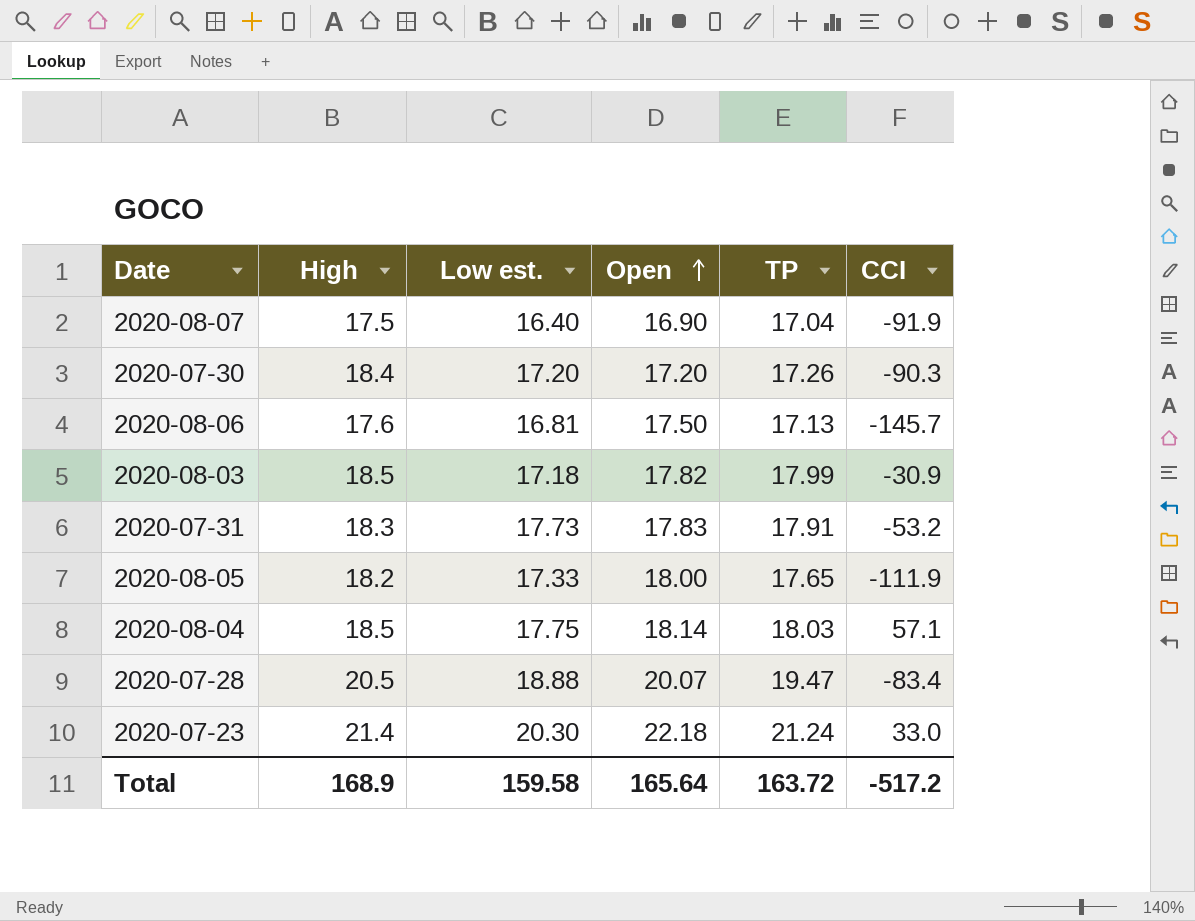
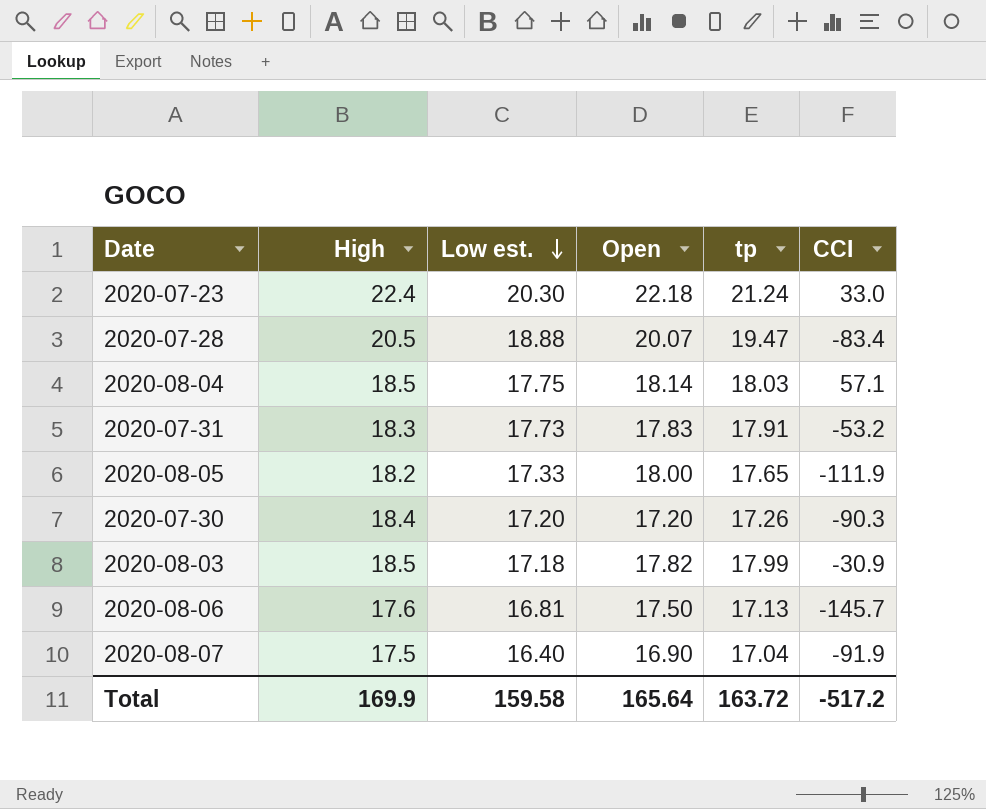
row order: Open ascending -> Low est. descending
column name: TP -> tp
2020-07-23 | High: 21.4 -> 22.4
Total | High: 168.9 -> 169.9

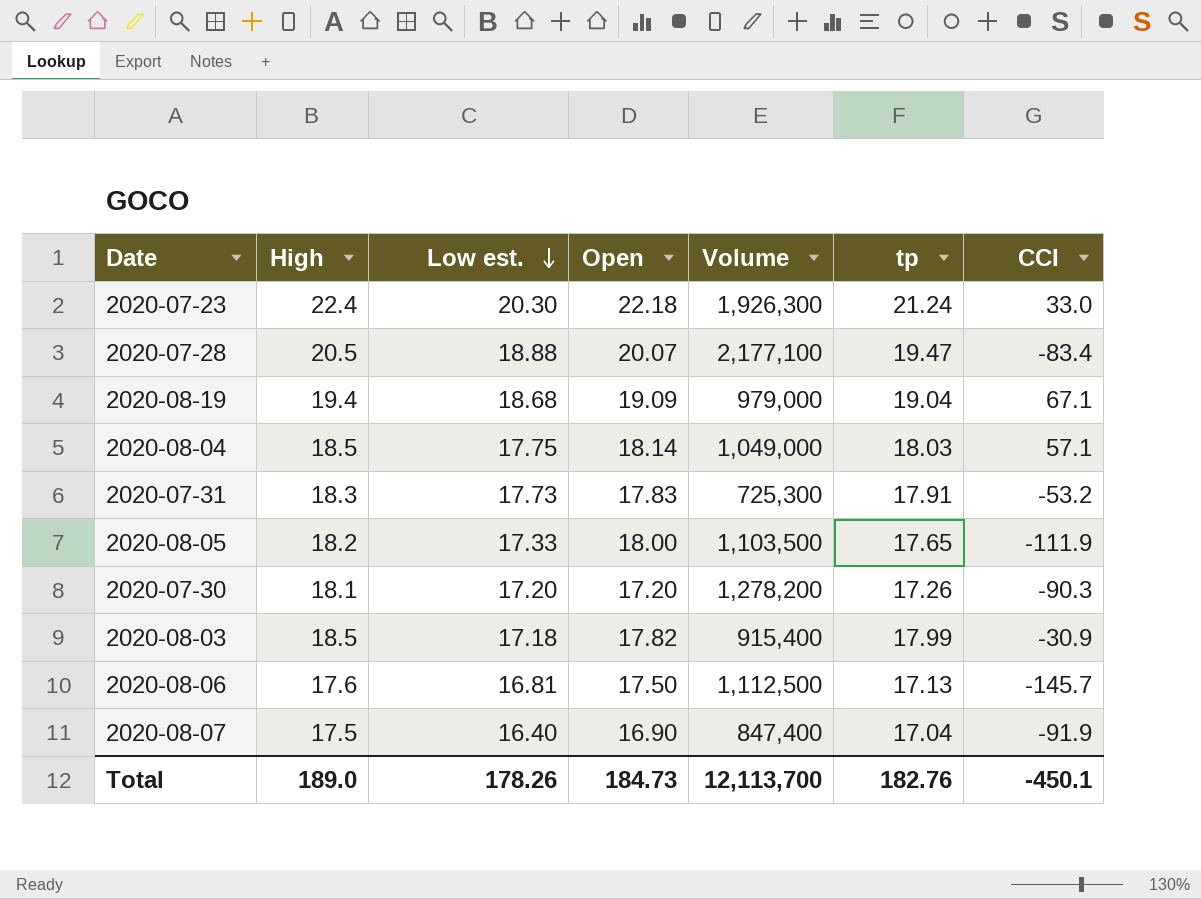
column Volume | position: none -> 5
row 2020-08-19: none -> 19.4 | 18.68 | 19.09 | 979,000 | 19.04 | 67.1
2020-07-30 | High: 18.4 -> 18.1
Total | High: 169.9 -> 189.0
Total | Low est.: 159.58 -> 178.26
Total | Open: 165.64 -> 184.73
Total | tp: 163.72 -> 182.76
Total | CCI: -517.2 -> -450.1

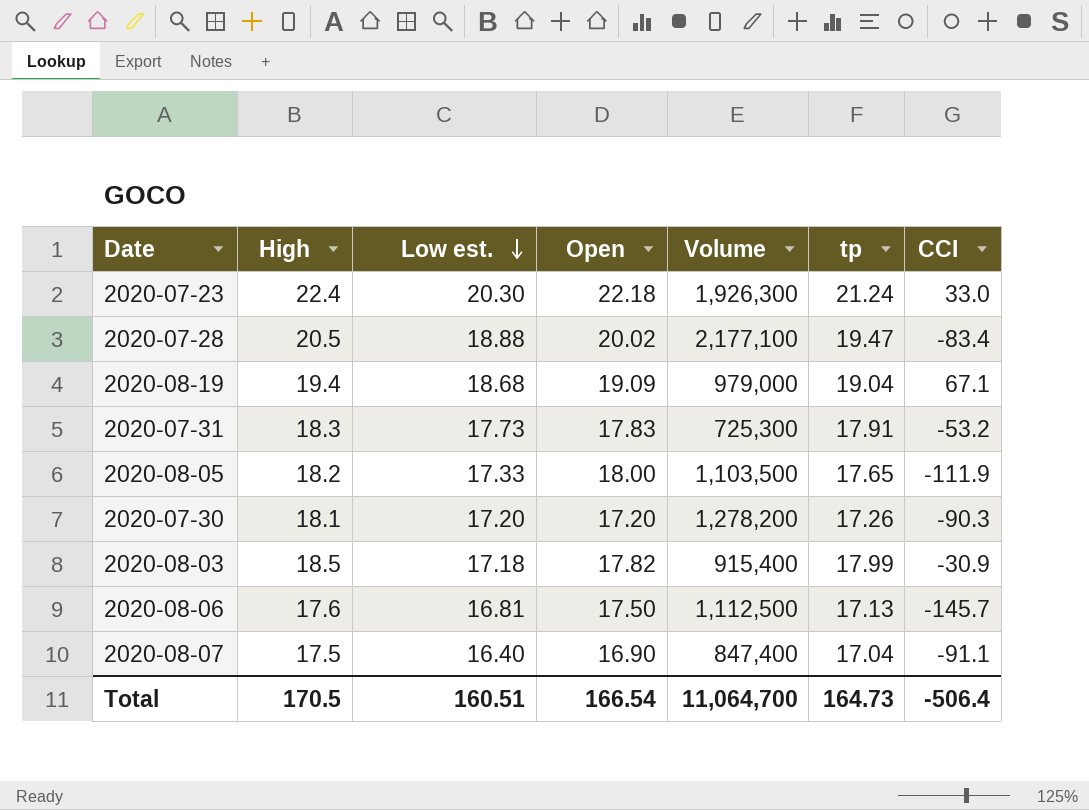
row 2020-08-04: 18.5 | 17.75 | 18.14 | 1,049,000 | 18.03 | 57.1 -> none
2020-07-28 | Open: 20.07 -> 20.02
2020-08-07 | CCI: -91.9 -> -91.1
Total | High: 189.0 -> 170.5
Total | Low est.: 178.26 -> 160.51
Total | Open: 184.73 -> 166.54
Total | Volume: 12,113,700 -> 11,064,700
Total | tp: 182.76 -> 164.73
Total | CCI: -450.1 -> -506.4

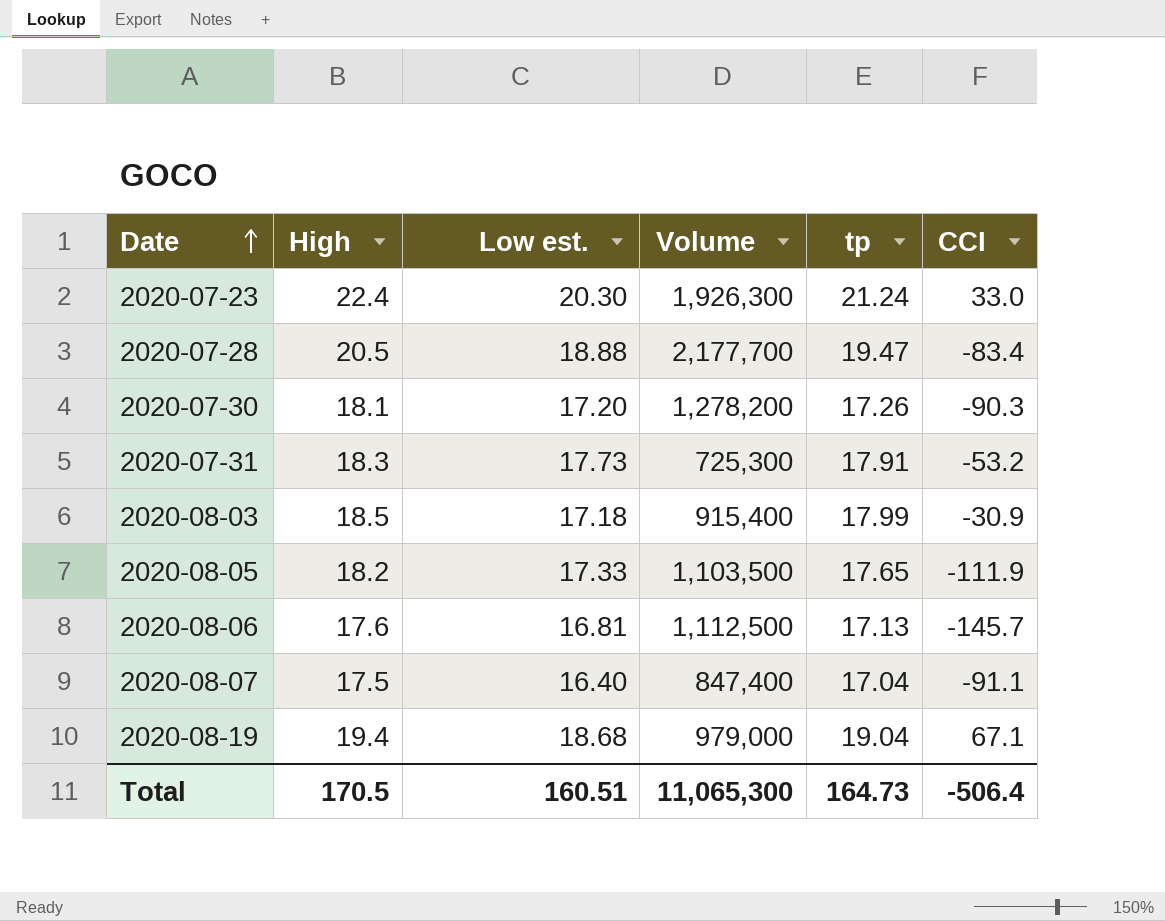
row order: Low est. descending -> Date ascending
column Open | position: 4 -> none
2020-07-28 | Volume: 2,177,100 -> 2,177,700
Total | Volume: 11,064,700 -> 11,065,300

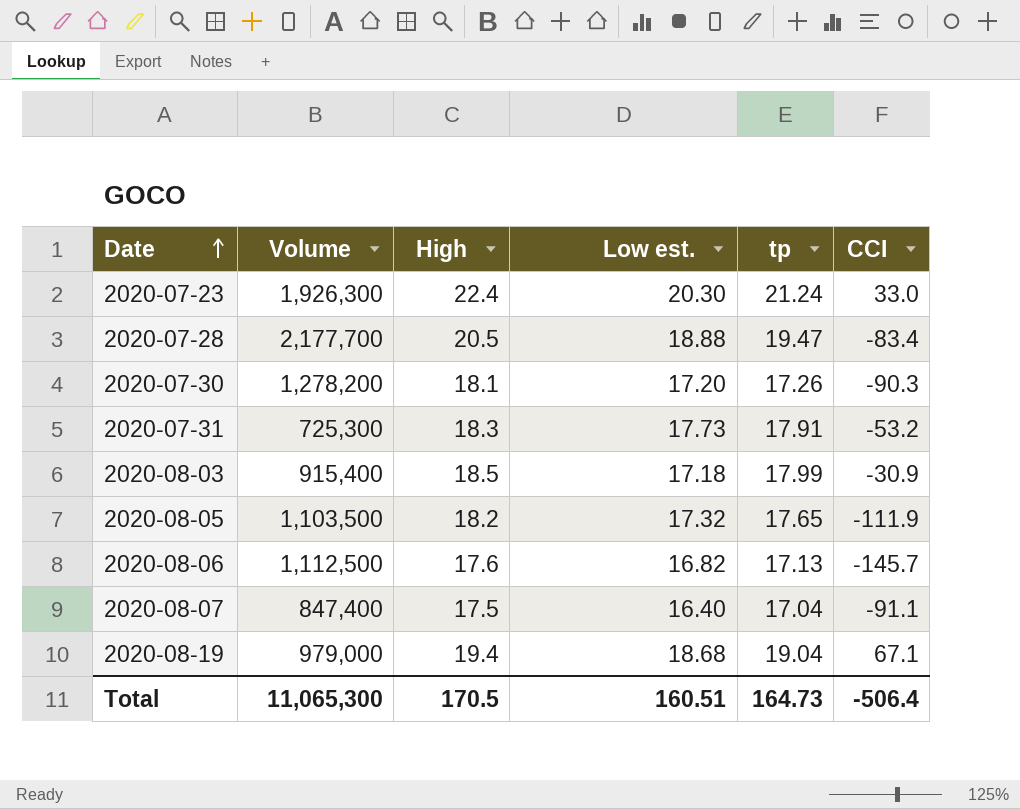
column Volume | position: 4 -> 2
2020-08-05 | Low est.: 17.33 -> 17.32
2020-08-06 | Low est.: 16.81 -> 16.82

